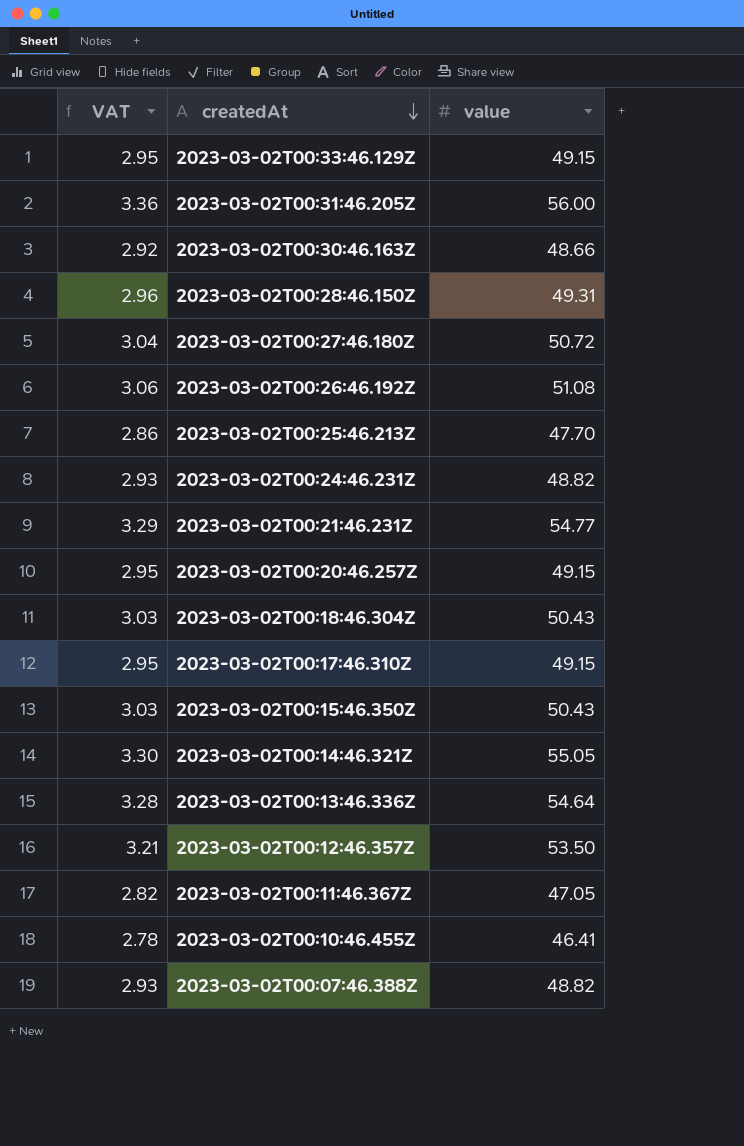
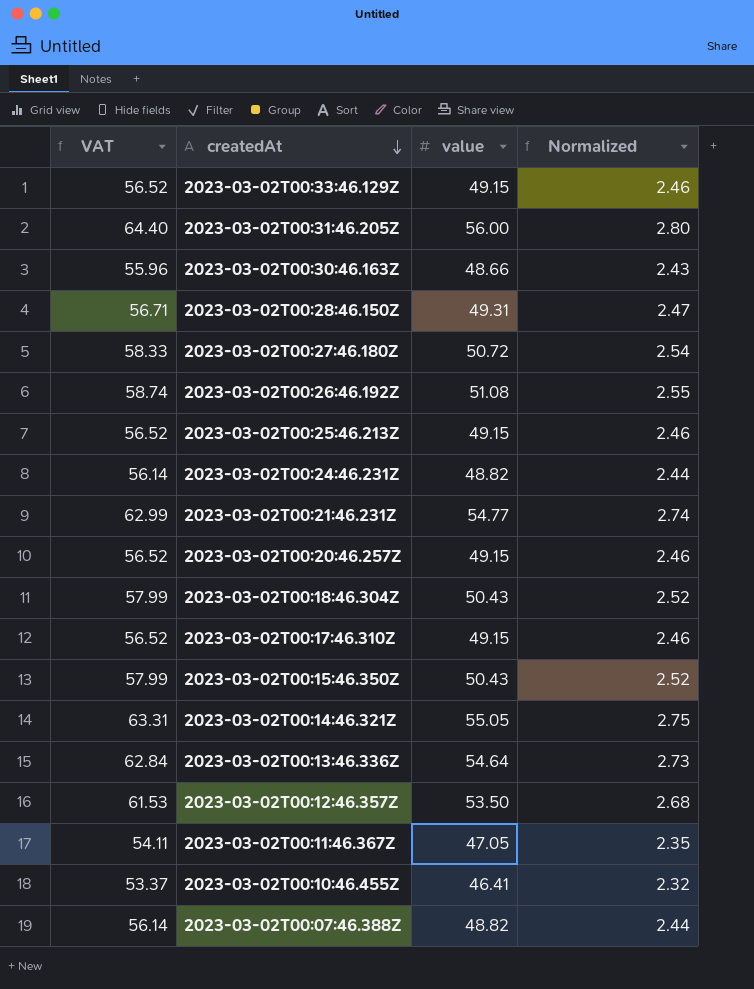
column VAT | formula: [value] * 0.06 -> [value] * 1.15
column Normalized | formula: none -> [value] * 0.05
2023-03-02T00:25:46.213Z | value: 47.70 -> 49.15

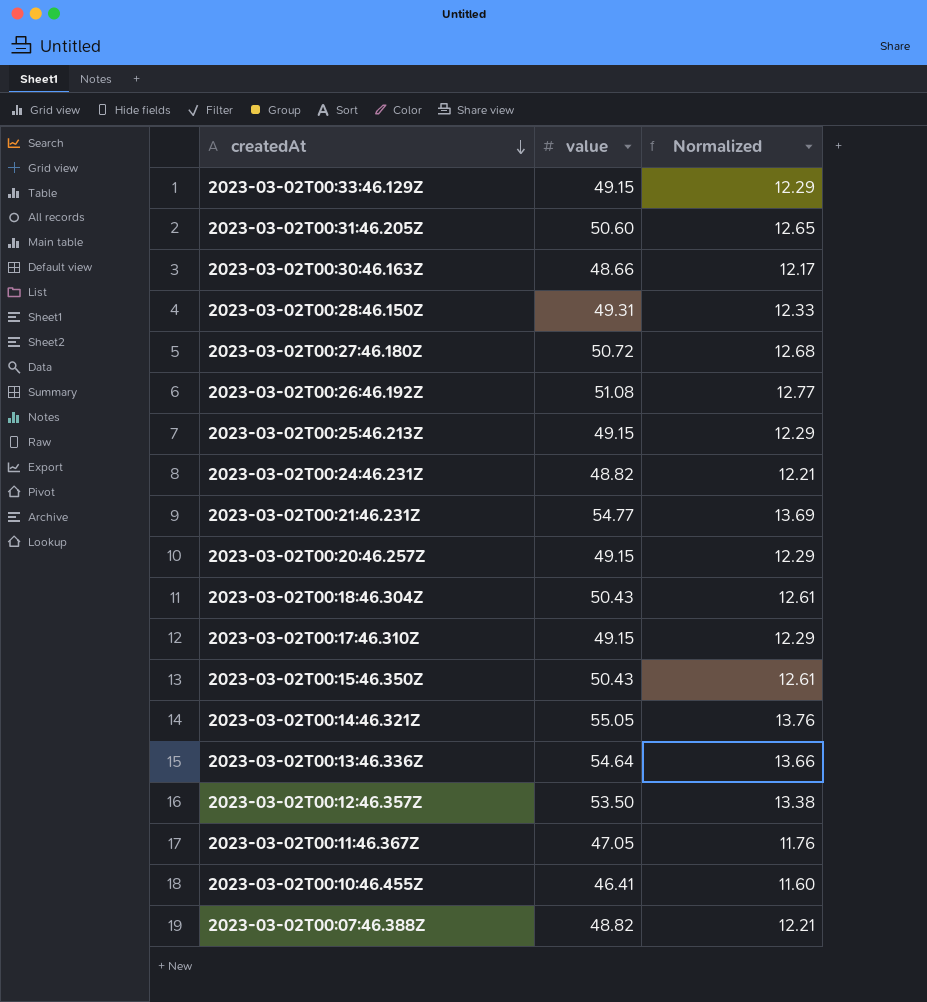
column VAT | formula: [value] * 1.15 -> none
column Normalized | formula: [value] * 0.05 -> [value] * 0.25
2023-03-02T00:31:46.205Z | value: 56.00 -> 50.60

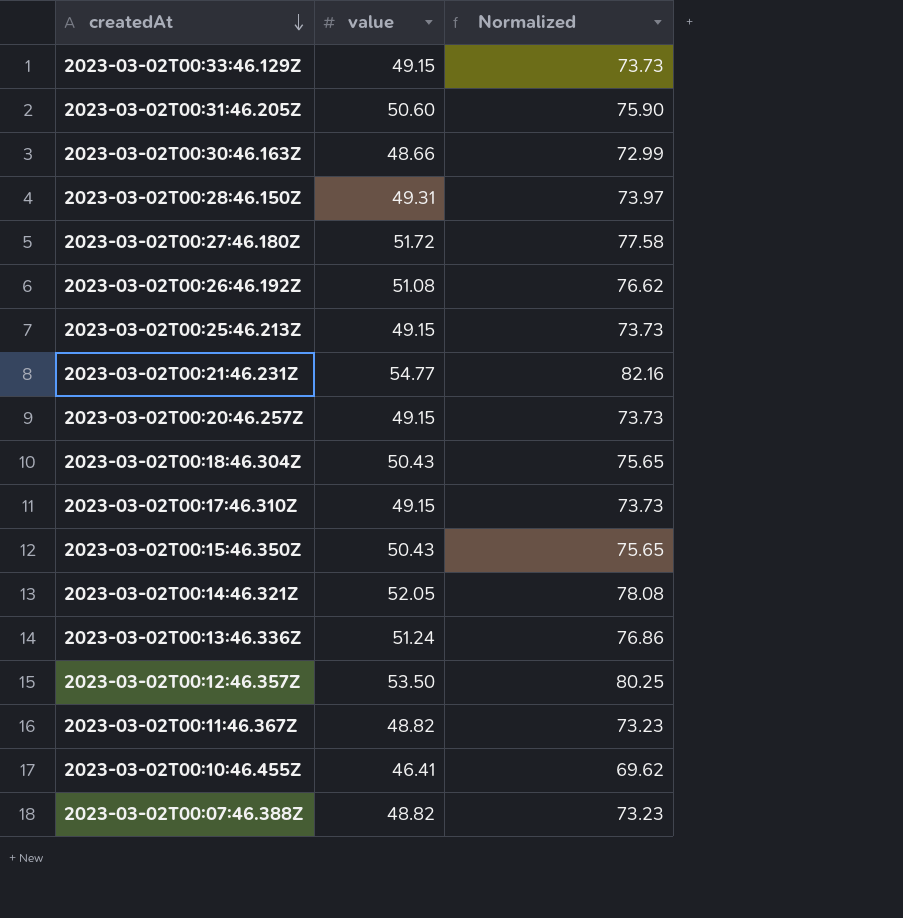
column Normalized | formula: [value] * 0.25 -> [value] * 1.5
row 2023-03-02T00:24:46.231Z: 48.82 | 12.21 -> none
2023-03-02T00:27:46.180Z | value: 50.72 -> 51.72
2023-03-02T00:14:46.321Z | value: 55.05 -> 52.05
2023-03-02T00:13:46.336Z | value: 54.64 -> 51.24
2023-03-02T00:11:46.367Z | value: 47.05 -> 48.82

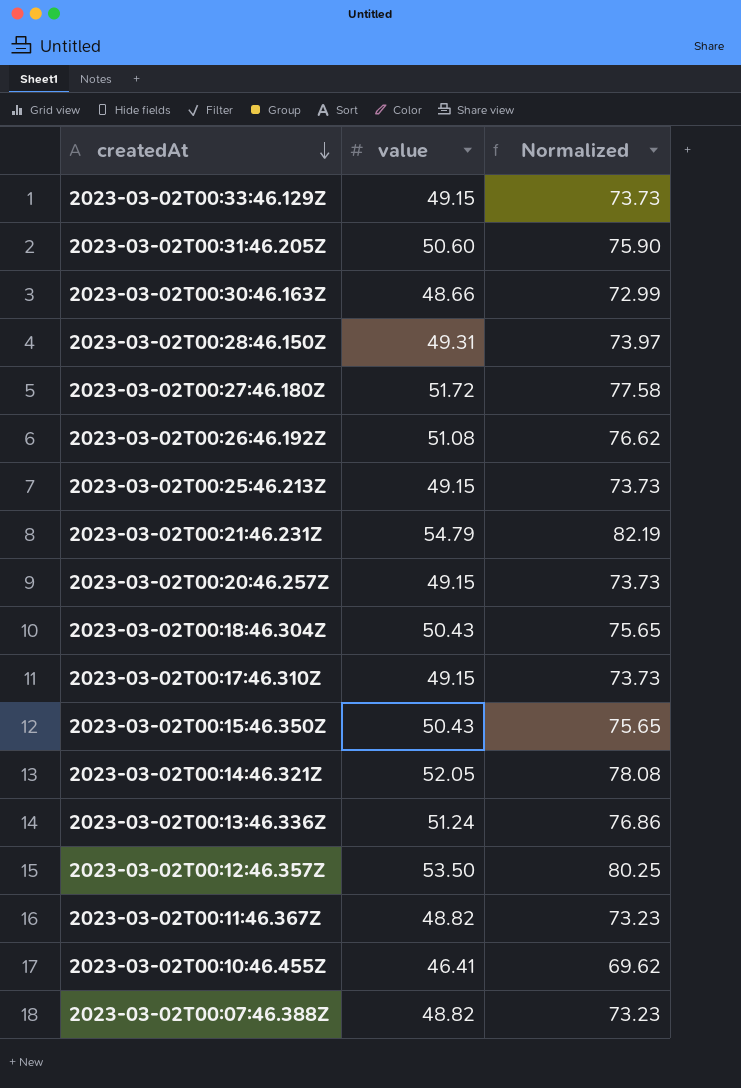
2023-03-02T00:21:46.231Z | value: 54.77 -> 54.79
2023-03-02T00:21:46.231Z | Normalized: 82.16 -> 82.19

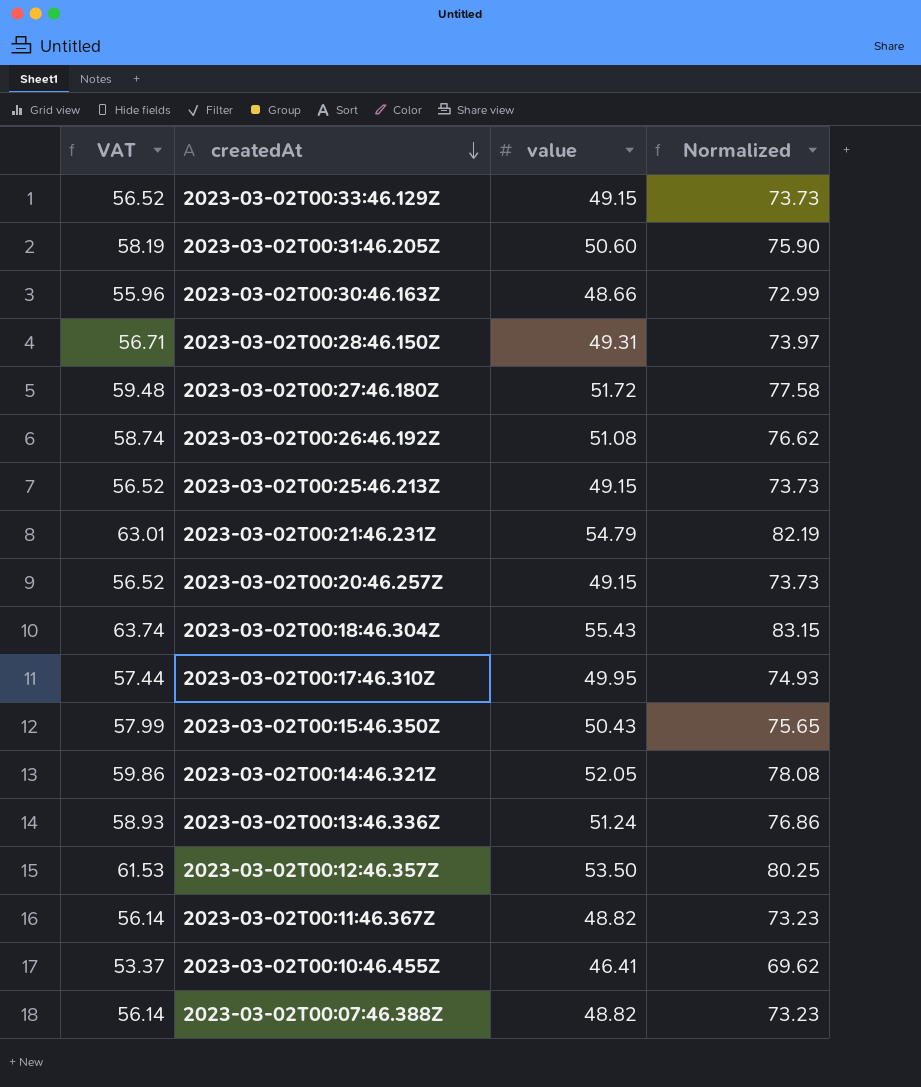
column VAT | formula: none -> [value] * 1.15
2023-03-02T00:18:46.304Z | value: 50.43 -> 55.43
2023-03-02T00:18:46.304Z | Normalized: 75.65 -> 83.15
2023-03-02T00:17:46.310Z | value: 49.15 -> 49.95
2023-03-02T00:17:46.310Z | Normalized: 73.73 -> 74.93

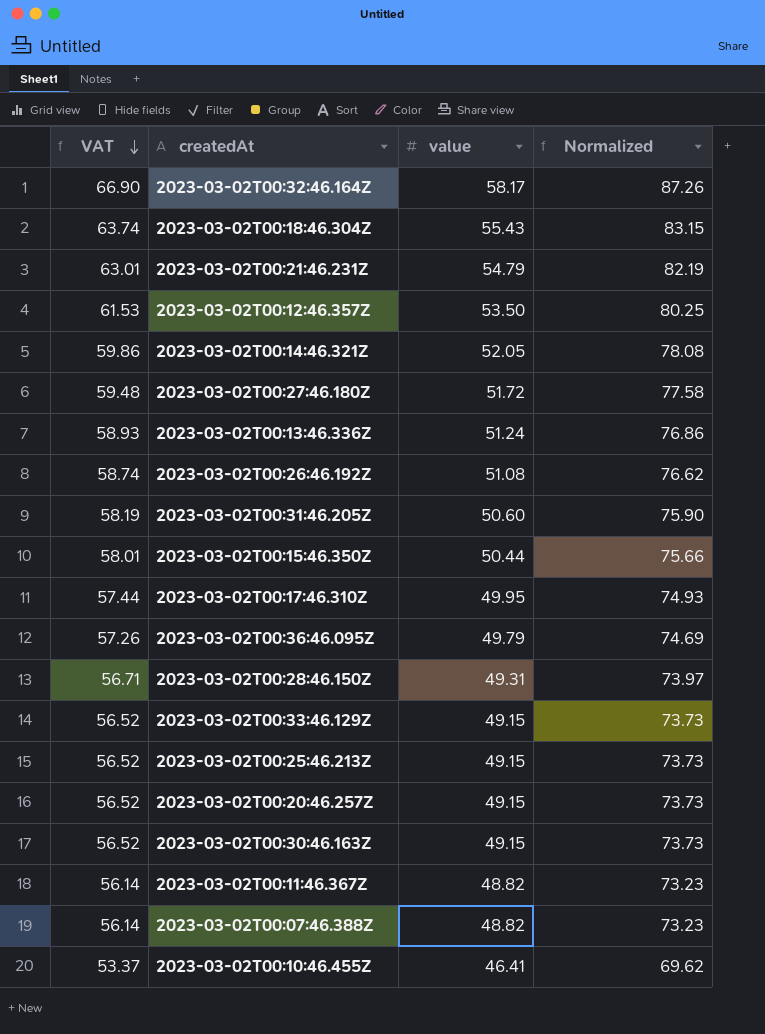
row order: createdAt descending -> VAT descending
row 2023-03-02T00:32:46.164Z: none -> 66.90 | 58.17 | 87.26
2023-03-02T00:15:46.350Z | VAT: 57.99 -> 58.01
2023-03-02T00:15:46.350Z | value: 50.43 -> 50.44
2023-03-02T00:15:46.350Z | Normalized: 75.65 -> 75.66
row 2023-03-02T00:36:46.095Z: none -> 57.26 | 49.79 | 74.69
2023-03-02T00:30:46.163Z | VAT: 55.96 -> 56.52
2023-03-02T00:30:46.163Z | value: 48.66 -> 49.15
2023-03-02T00:30:46.163Z | Normalized: 72.99 -> 73.73

